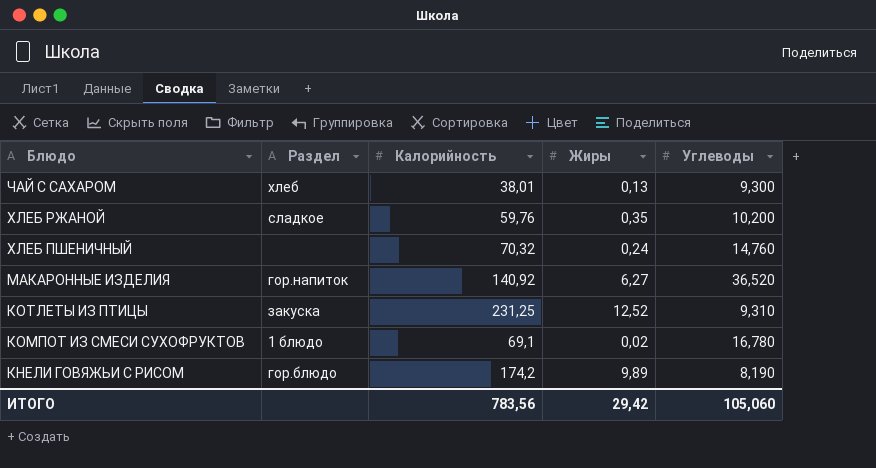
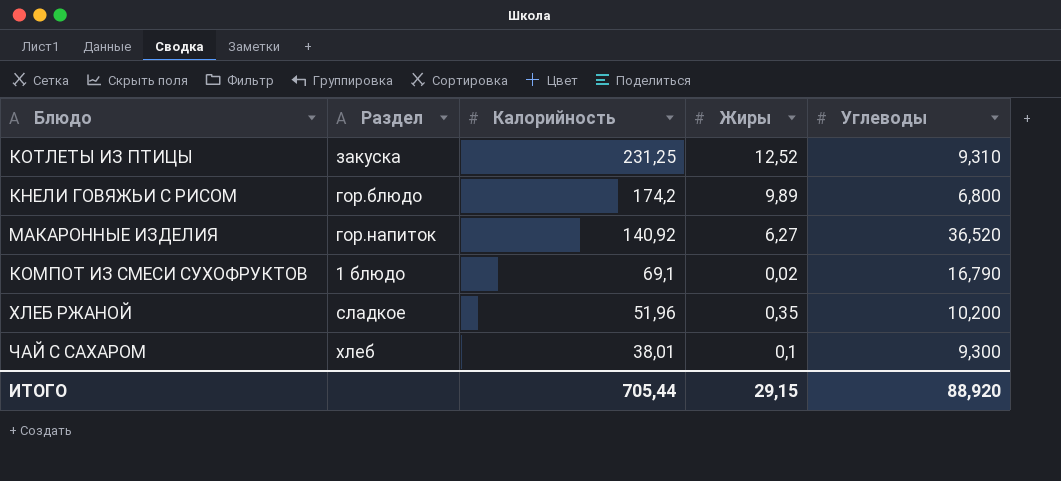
row order: Блюдо descending -> Калорийность descending
row ХЛЕБ ПШЕНИЧНЫЙ: none | 70,32 | 0,24 | 14,760 -> none
КНЕЛИ ГОВЯЖЬИ С РИСОМ | Углеводы: 8,190 -> 6,800
КОМПОТ ИЗ СМЕСИ СУХОФРУКТОВ | Углеводы: 16,780 -> 16,790
ХЛЕБ РЖАНОЙ | Калорийность: 59,76 -> 51,96
ЧАЙ С САХАРОМ | Жиры: 0,13 -> 0,1
ИТОГО | Калорийность: 783,56 -> 705,44
ИТОГО | Жиры: 29,42 -> 29,15
ИТОГО | Углеводы: 105,060 -> 88,920

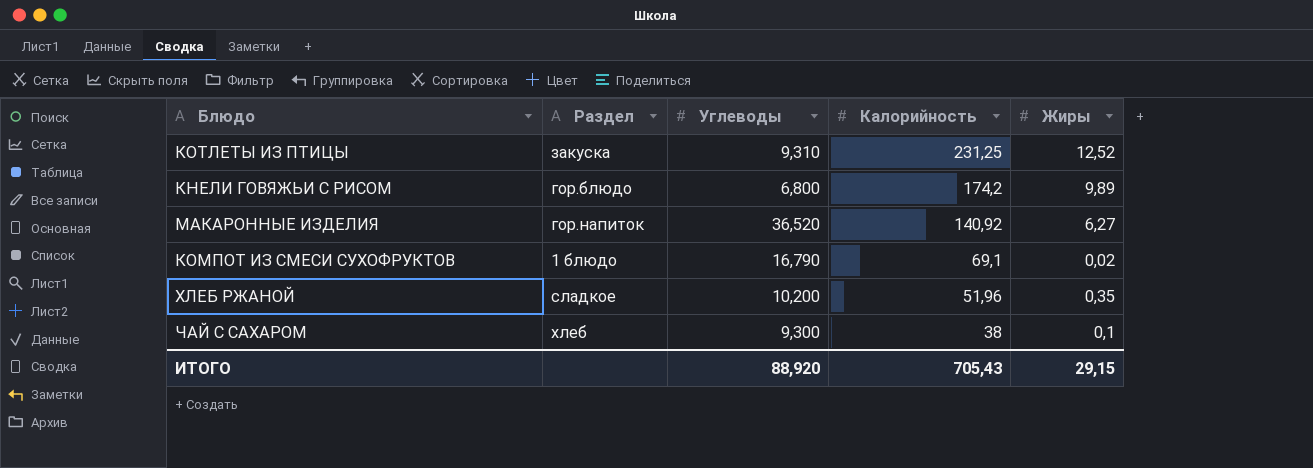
column Углеводы | position: 5 -> 3
ЧАЙ С САХАРОМ | Калорийность: 38,01 -> 38
ИТОГО | Калорийность: 705,44 -> 705,43

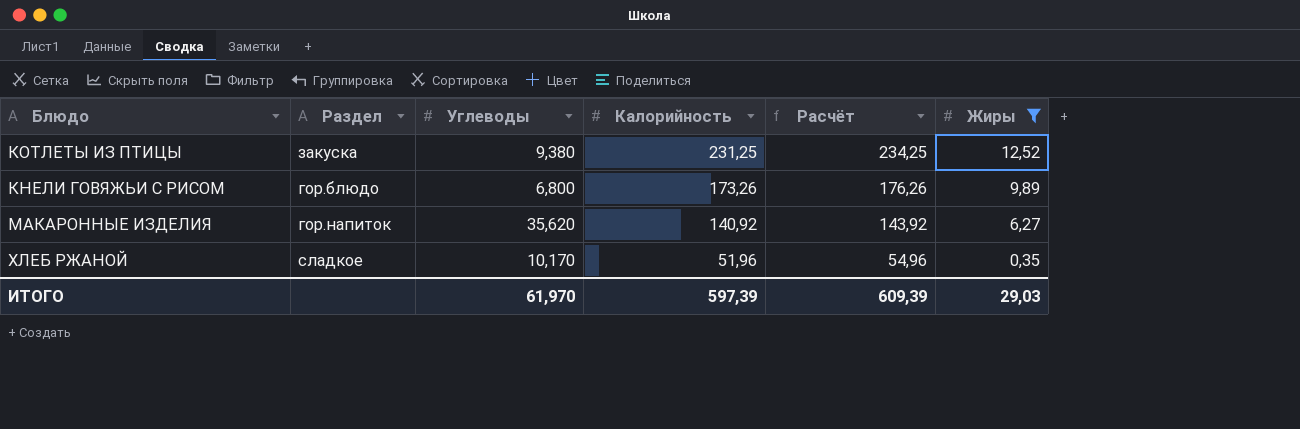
filter: none -> Жиры >= 0,35
column Расчёт | formula: none -> [Калорийность] + 3
КОТЛЕТЫ ИЗ ПТИЦЫ | Углеводы: 9,310 -> 9,380
КНЕЛИ ГОВЯЖЬИ С РИСОМ | Калорийность: 174,2 -> 173,26
МАКАРОННЫЕ ИЗДЕЛИЯ | Углеводы: 36,520 -> 35,620
ХЛЕБ РЖАНОЙ | Углеводы: 10,200 -> 10,170
ИТОГО | Углеводы: 88,920 -> 61,970
ИТОГО | Калорийность: 705,43 -> 597,39
ИТОГО | Жиры: 29,15 -> 29,03

